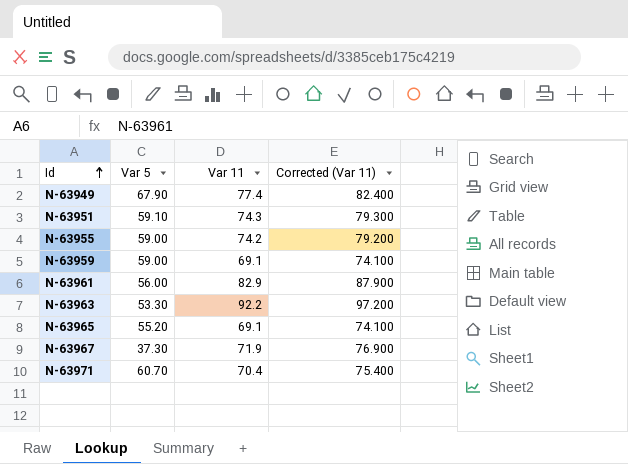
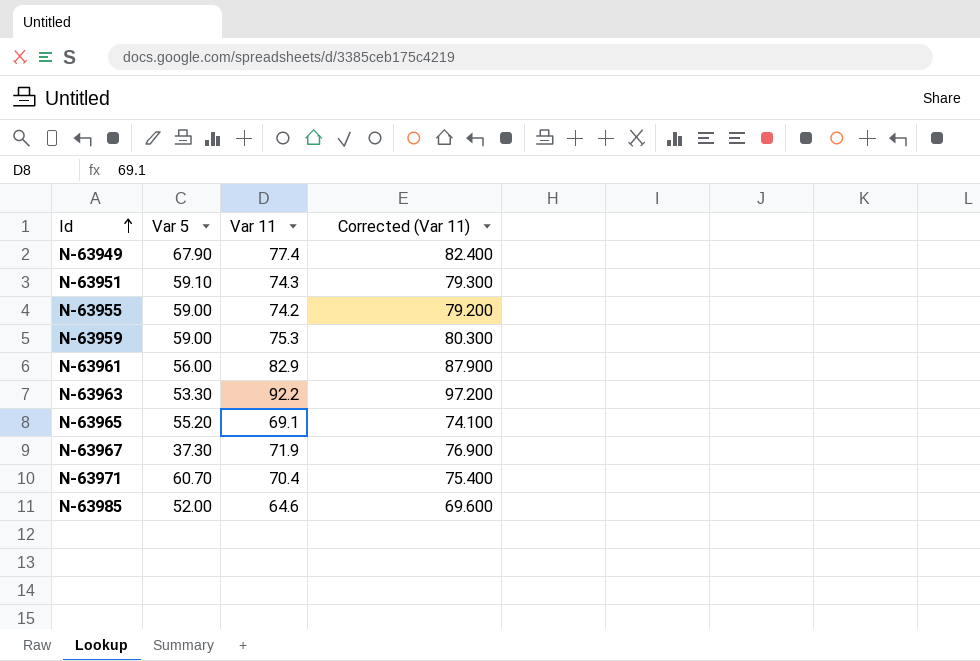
N-63959 | Var 11: 69.1 -> 75.3
N-63959 | Corrected (Var 11): 74.100 -> 80.300
row N-63985: none -> 52.00 | 64.6 | 69.600

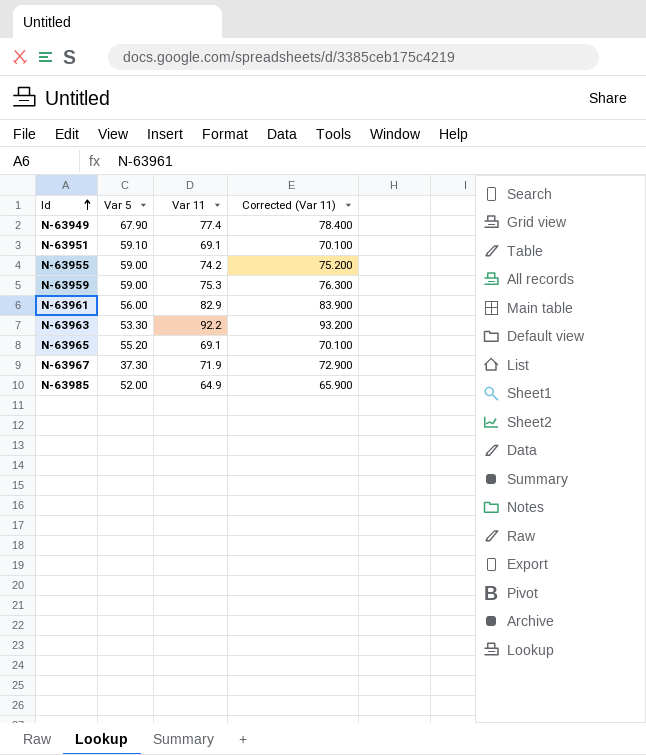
column Corrected (Var 11) | formula: [Var 11] + 5 -> [Var 11] + 1
row N-63971: 60.70 | 70.4 | 75.400 -> none
N-63951 | Var 11: 74.3 -> 69.1
N-63985 | Var 11: 64.6 -> 64.9

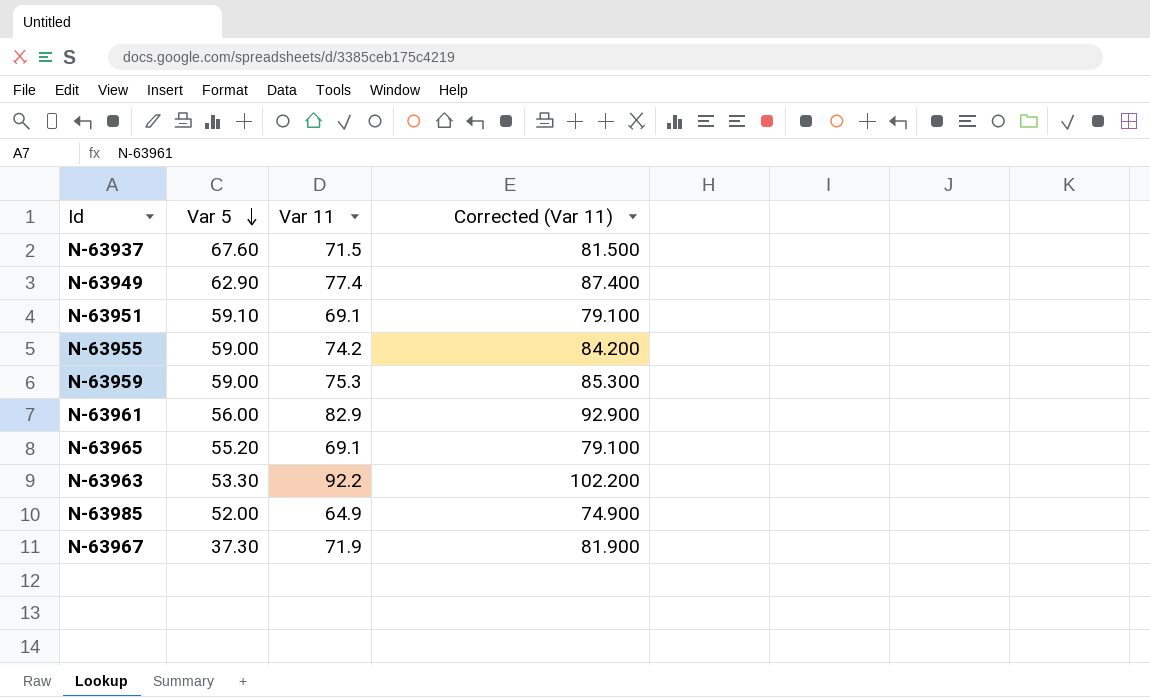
row order: Id ascending -> Var 5 descending
column Corrected (Var 11) | formula: [Var 11] + 1 -> [Var 11] + 10
row N-63937: none -> 67.60 | 71.5 | 81.500
N-63949 | Var 5: 67.90 -> 62.90

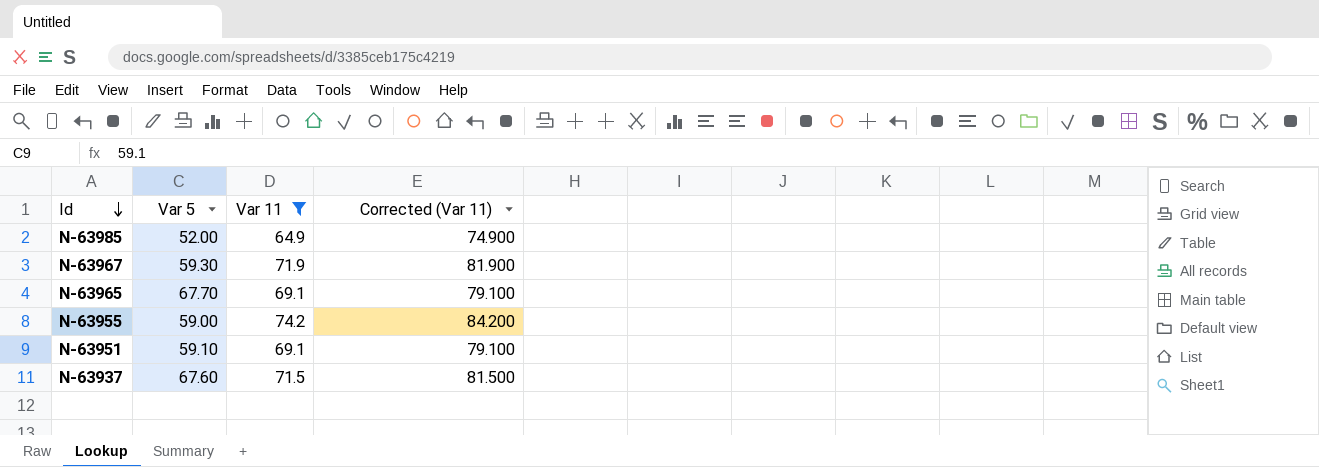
filter: none -> Var 11 <= 74.2
row order: Var 5 descending -> Id descending
N-63967 | Var 5: 37.30 -> 59.30
N-63965 | Var 5: 55.20 -> 67.70

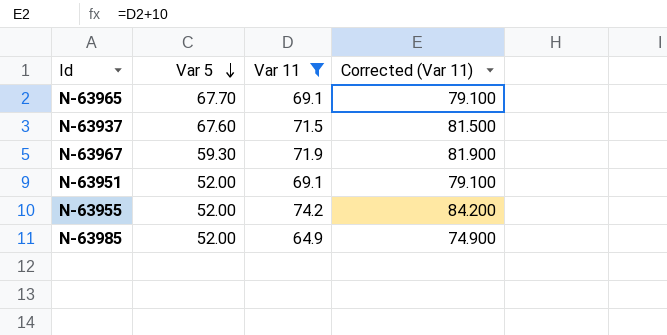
row order: Id descending -> Var 5 descending
N-63951 | Var 5: 59.10 -> 52.00
N-63955 | Var 5: 59.00 -> 52.00

